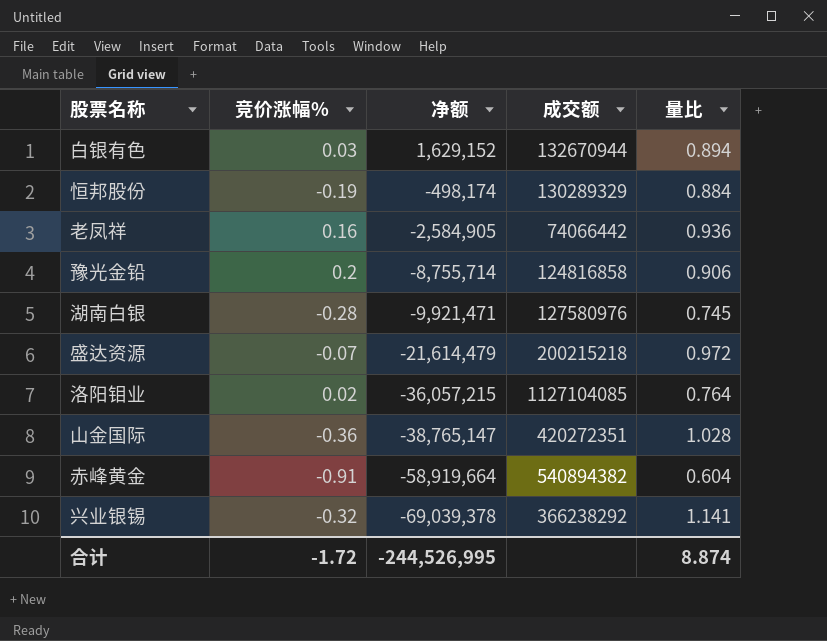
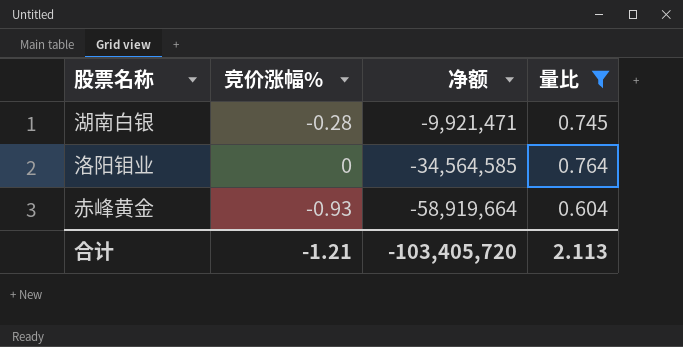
filter: none -> 量比 <= 0.764
column 成交额 | position: 4 -> none
洛阳钼业 | 竞价涨幅%: 0.02 -> 0
洛阳钼业 | 净额: -36,057,215 -> -34,564,585
赤峰黄金 | 竞价涨幅%: -0.91 -> -0.93
合计 | 竞价涨幅%: -1.72 -> -1.21
合计 | 净额: -244,526,995 -> -103,405,720
合计 | 量比: 8.874 -> 2.113

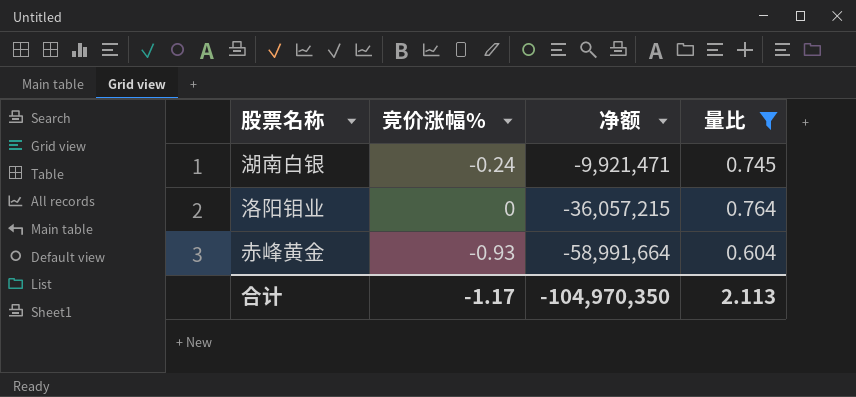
湖南白银 | 竞价涨幅%: -0.28 -> -0.24
洛阳钼业 | 净额: -34,564,585 -> -36,057,215
赤峰黄金 | 净额: -58,919,664 -> -58,991,664
合计 | 竞价涨幅%: -1.21 -> -1.17
合计 | 净额: -103,405,720 -> -104,970,350

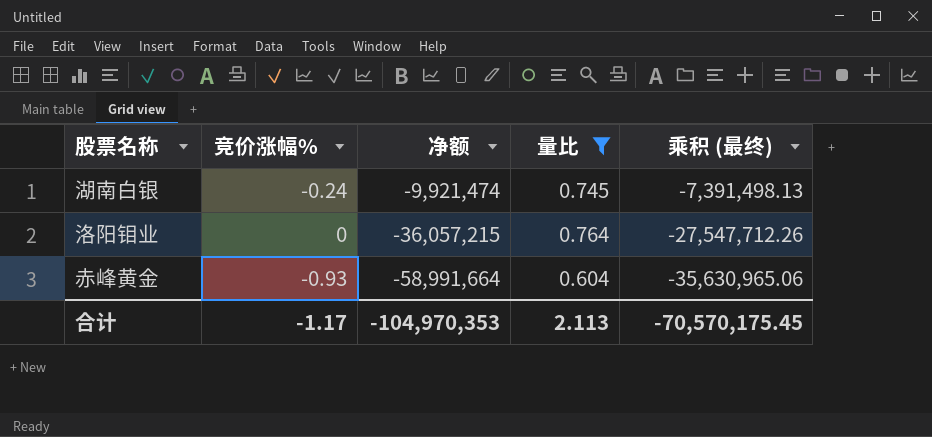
column 乘积 (最终) | formula: none -> [净额] * [量比]
湖南白银 | 净额: -9,921,471 -> -9,921,474
合计 | 净额: -104,970,350 -> -104,970,353

